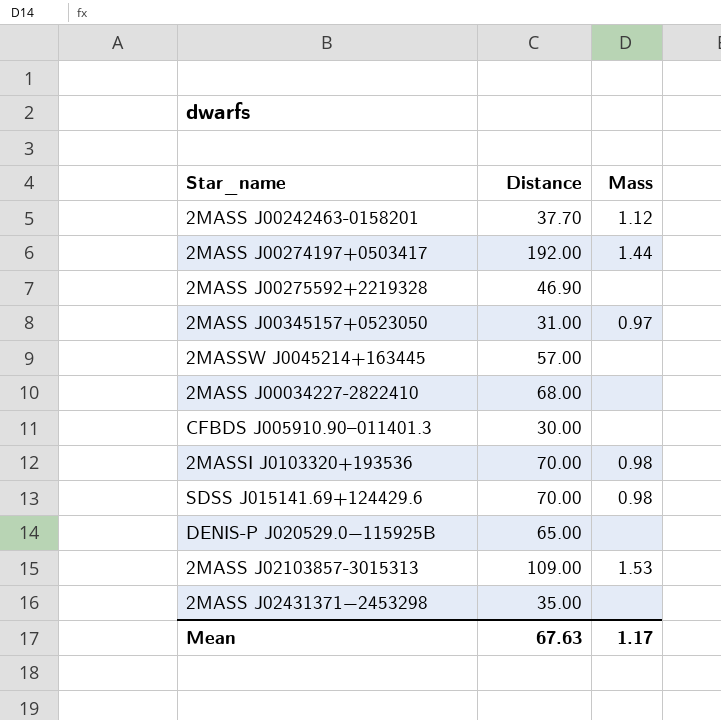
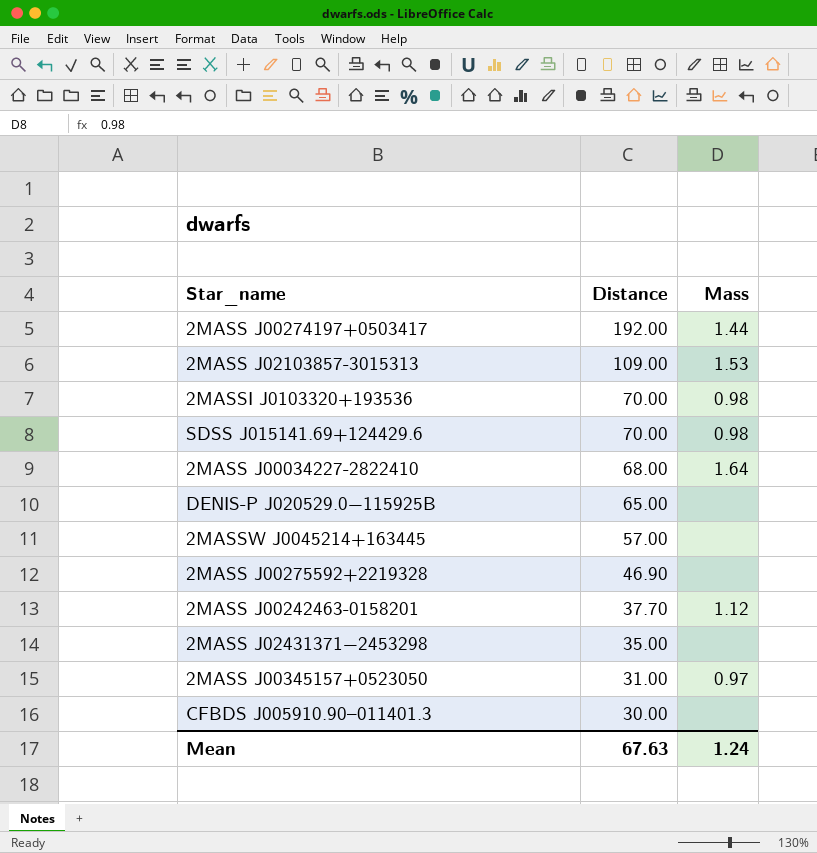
row order: none -> Distance descending
2MASS J00034227-2822410 | Mass: none -> 1.64
Mean | Mass: 1.17 -> 1.24

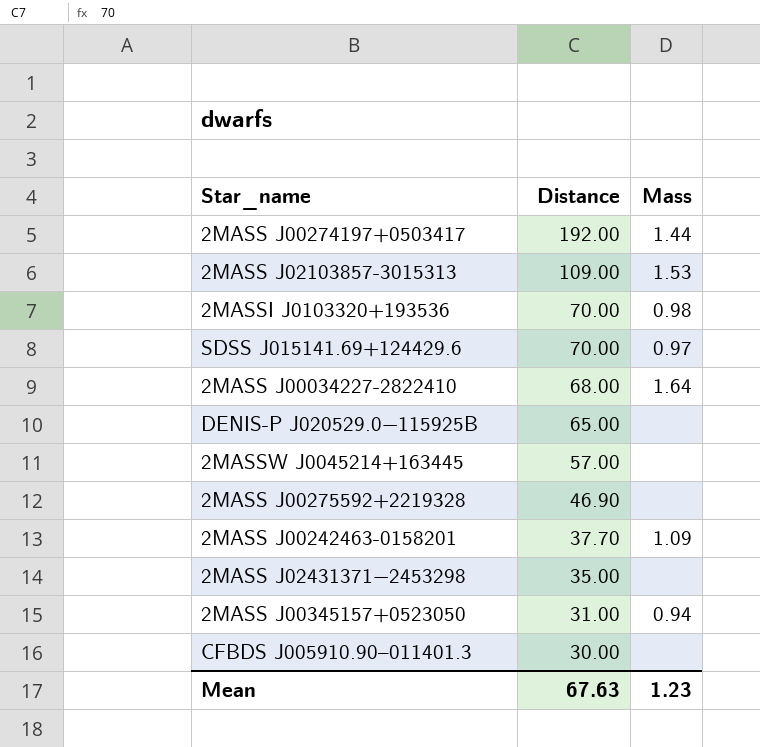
SDSS J015141.69+124429.6 | Mass: 0.98 -> 0.97
2MASS J00242463-0158201 | Mass: 1.12 -> 1.09
2MASS J00345157+0523050 | Mass: 0.97 -> 0.94
Mean | Mass: 1.24 -> 1.23

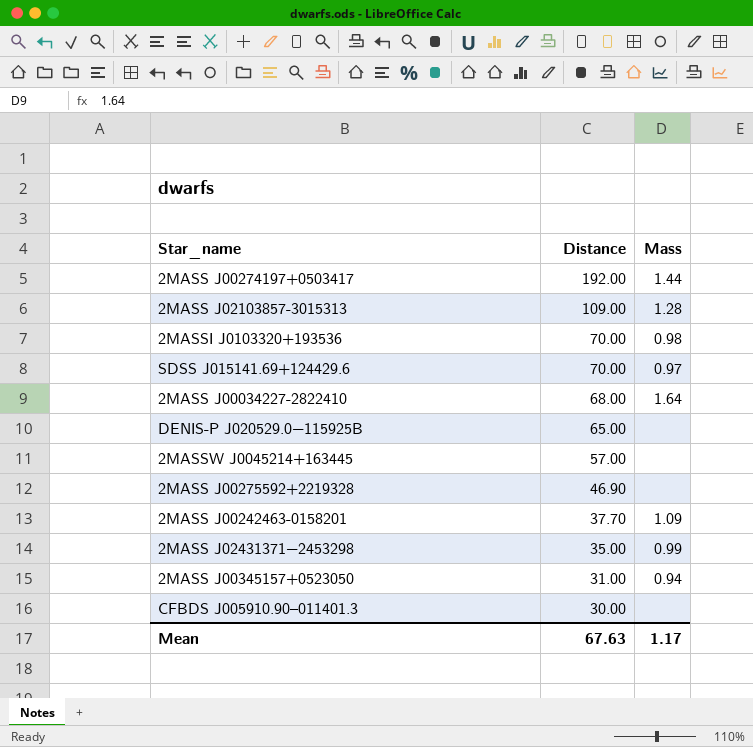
2MASS J02103857-3015313 | Mass: 1.53 -> 1.28
2MASS J02431371−2453298 | Mass: none -> 0.99
Mean | Mass: 1.23 -> 1.17

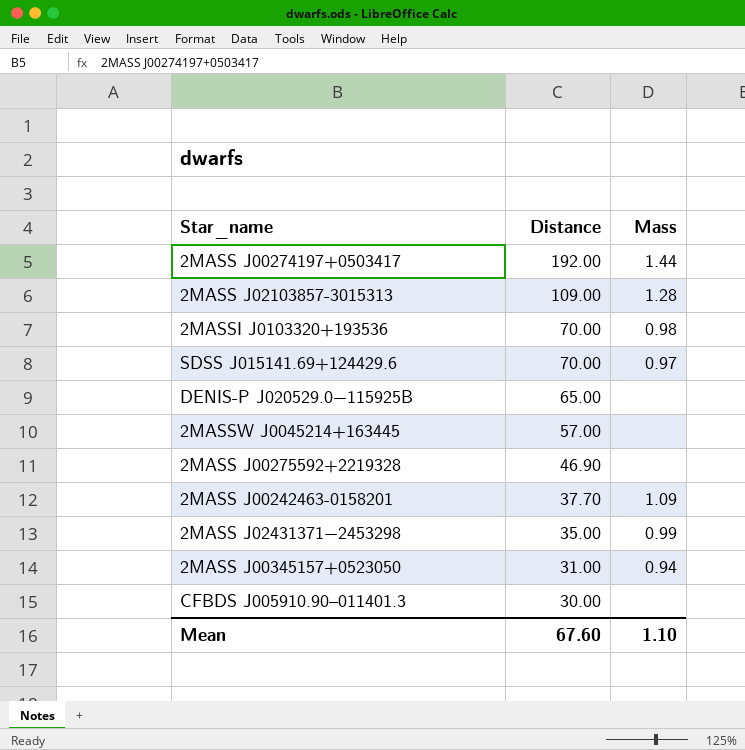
row 2MASS J00034227-2822410: 68.00 | 1.64 -> none
Mean | Distance: 67.63 -> 67.60
Mean | Mass: 1.17 -> 1.10

